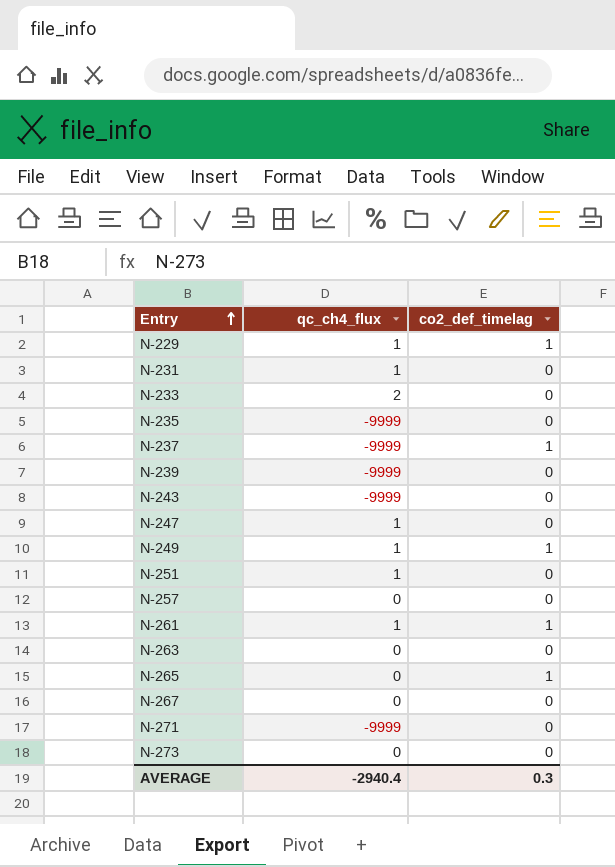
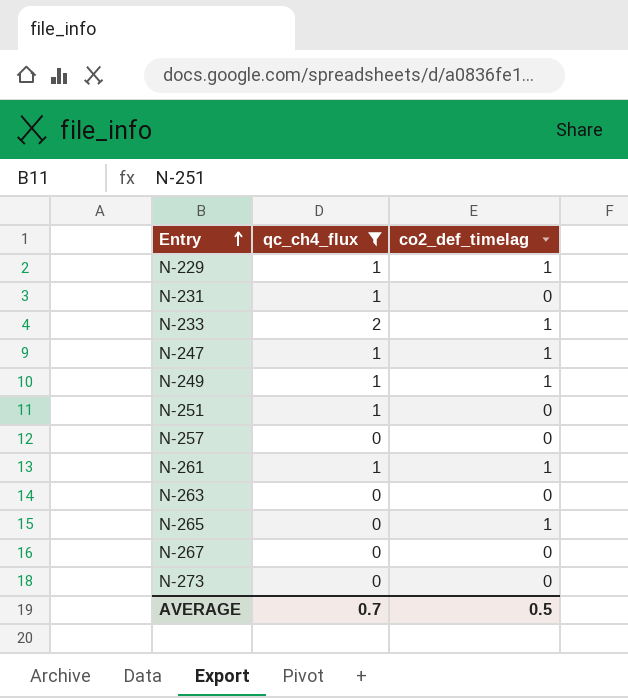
filter: none -> qc_ch4_flux != -9999
N-233 | co2_def_timelag: 0 -> 1
N-247 | co2_def_timelag: 0 -> 1
AVERAGE | qc_ch4_flux: -2940.4 -> 0.7
AVERAGE | co2_def_timelag: 0.3 -> 0.5

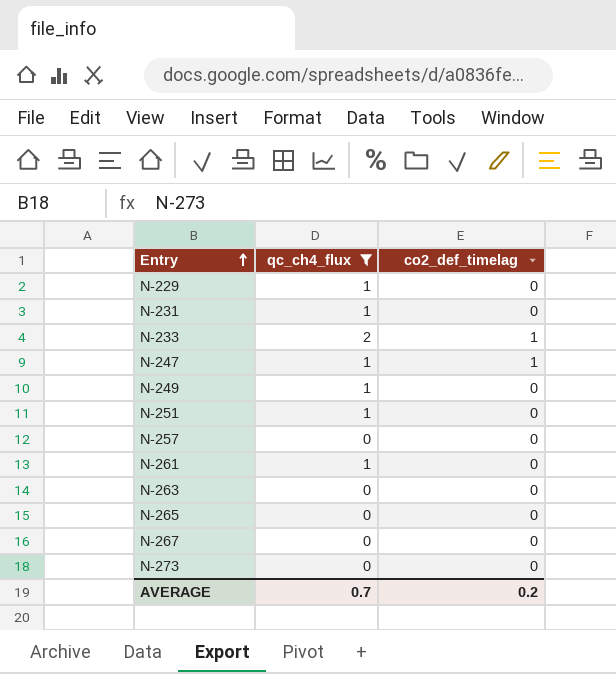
N-229 | co2_def_timelag: 1 -> 0
N-249 | co2_def_timelag: 1 -> 0
N-261 | co2_def_timelag: 1 -> 0
N-265 | co2_def_timelag: 1 -> 0
AVERAGE | co2_def_timelag: 0.5 -> 0.2

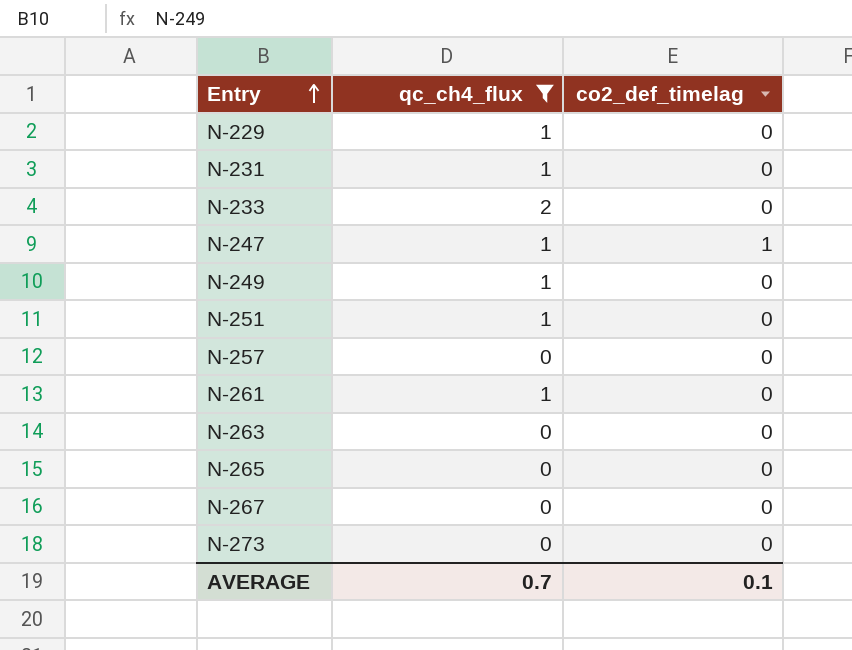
N-233 | co2_def_timelag: 1 -> 0
AVERAGE | co2_def_timelag: 0.2 -> 0.1

